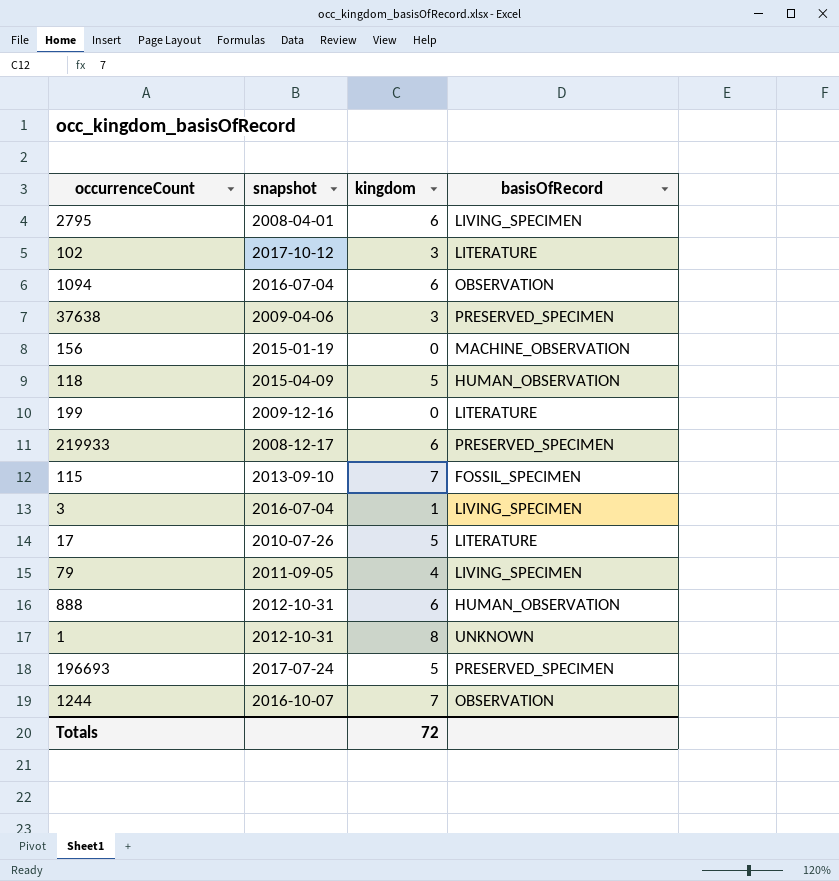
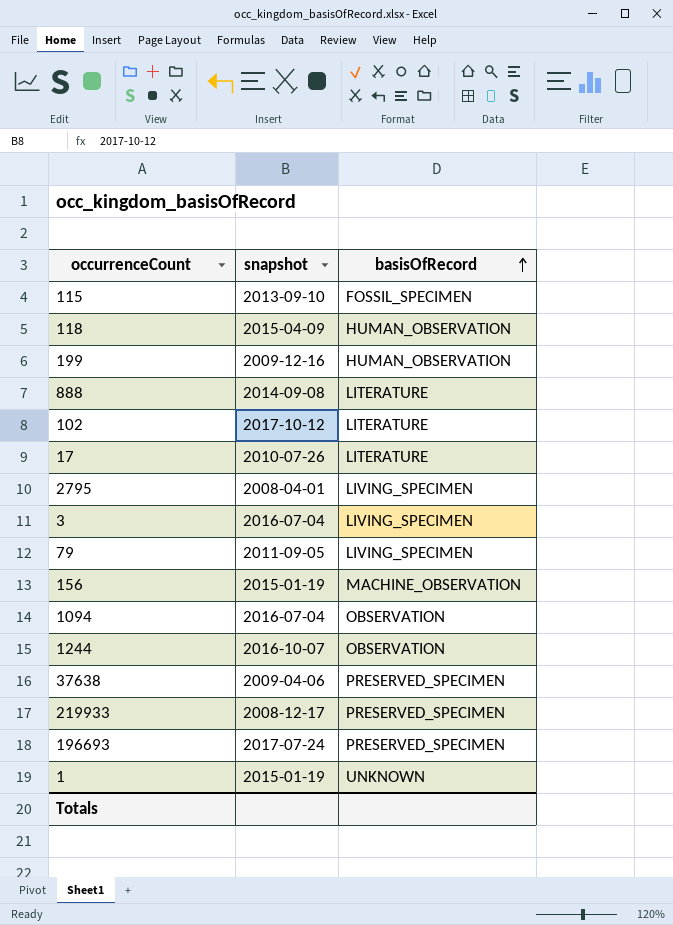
row order: none -> basisOfRecord ascending
column kingdom | position: 3 -> none
199 | basisOfRecord: LITERATURE -> HUMAN_OBSERVATION
888 | snapshot: 2012-10-31 -> 2014-09-08
888 | basisOfRecord: HUMAN_OBSERVATION -> LITERATURE
1 | snapshot: 2012-10-31 -> 2015-01-19

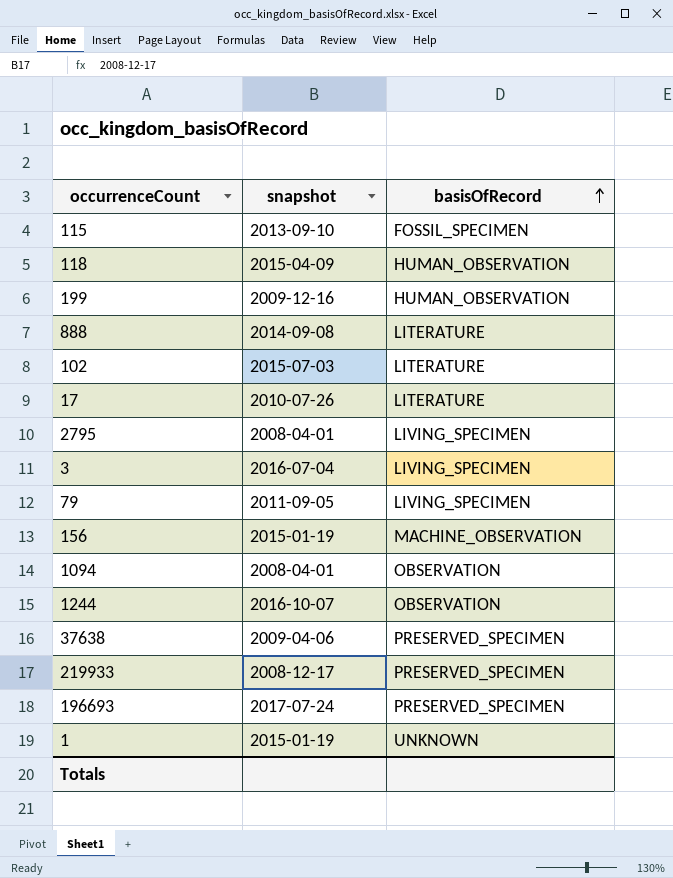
102 | snapshot: 2017-10-12 -> 2015-07-03
1094 | snapshot: 2016-07-04 -> 2008-04-01

